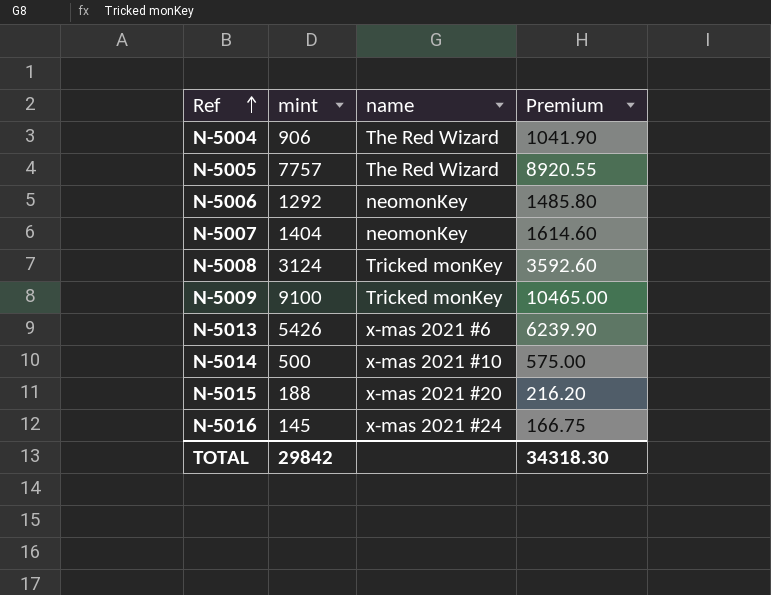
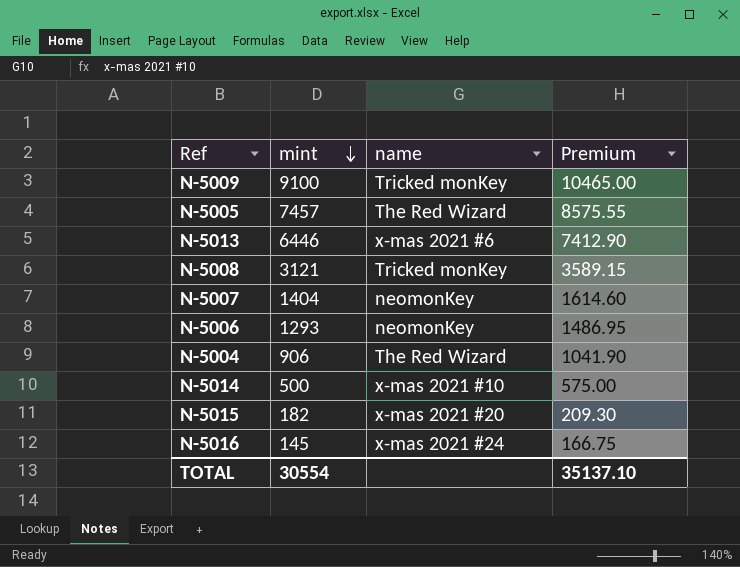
row order: Ref ascending -> mint descending
N-5005 | mint: 7757 -> 7457
N-5005 | Premium: 8920.55 -> 8575.55
N-5013 | mint: 5426 -> 6446
N-5013 | Premium: 6239.90 -> 7412.90
N-5008 | mint: 3124 -> 3121
N-5008 | Premium: 3592.60 -> 3589.15
N-5006 | mint: 1292 -> 1293
N-5006 | Premium: 1485.80 -> 1486.95
N-5015 | mint: 188 -> 182
N-5015 | Premium: 216.20 -> 209.30
TOTAL | mint: 29842 -> 30554
TOTAL | Premium: 34318.30 -> 35137.10

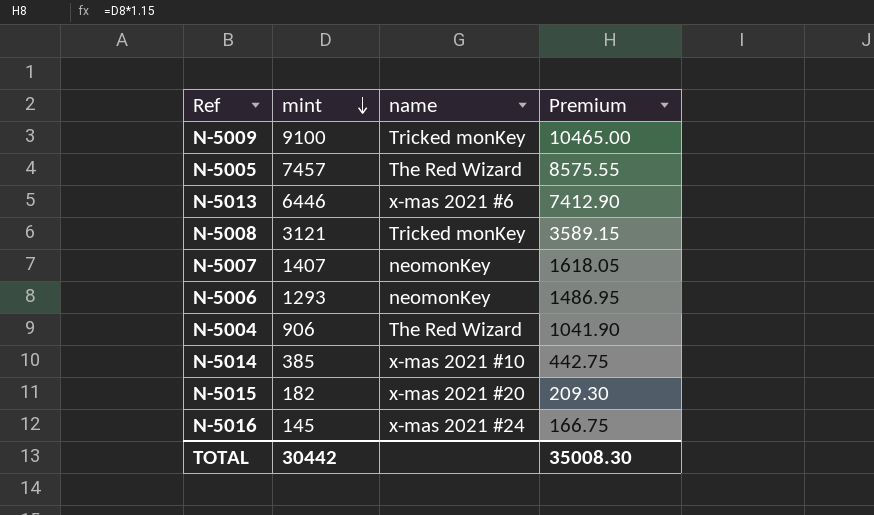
N-5007 | mint: 1404 -> 1407
N-5007 | Premium: 1614.60 -> 1618.05
N-5014 | mint: 500 -> 385
N-5014 | Premium: 575.00 -> 442.75
TOTAL | mint: 30554 -> 30442
TOTAL | Premium: 35137.10 -> 35008.30

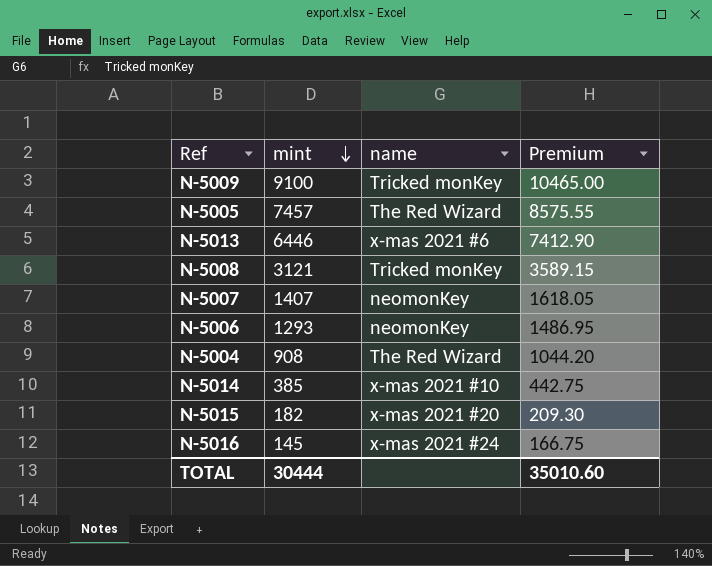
N-5004 | mint: 906 -> 908
N-5004 | Premium: 1041.90 -> 1044.20
TOTAL | mint: 30442 -> 30444
TOTAL | Premium: 35008.30 -> 35010.60

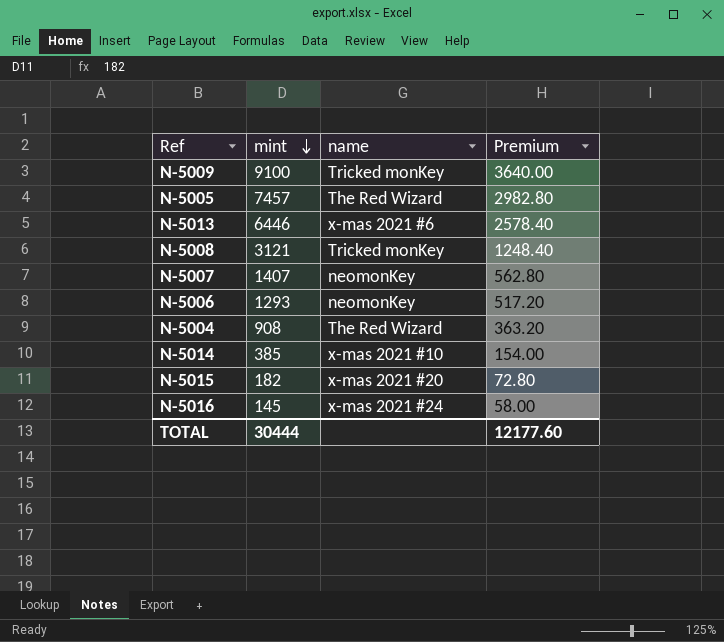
column Premium | formula: [mint] * 1.15 -> [mint] * 0.4
TOTAL | Premium: 35010.60 -> 12177.60

